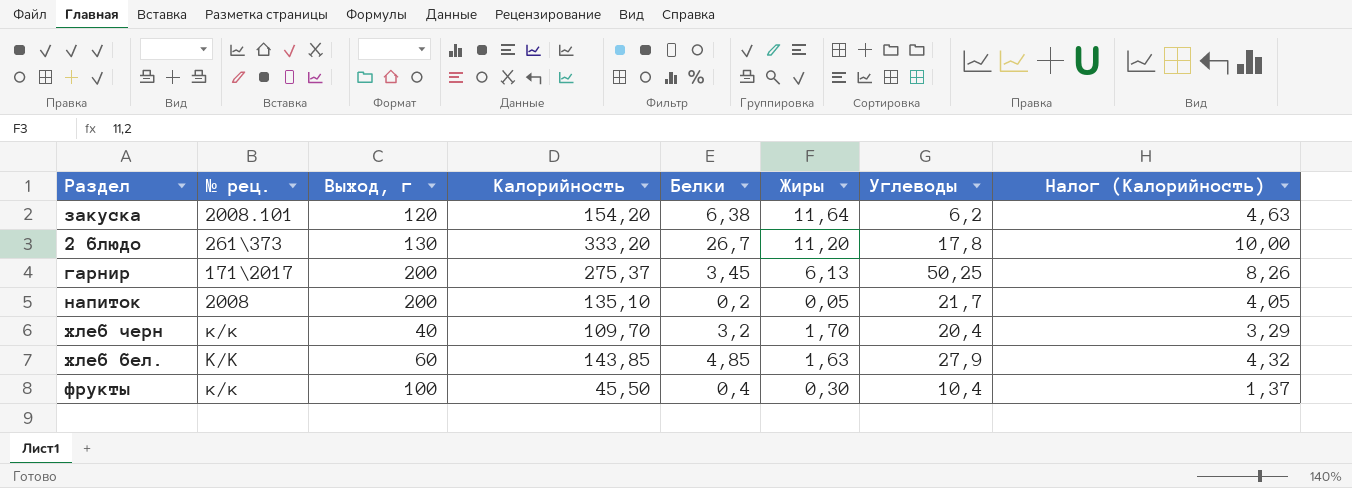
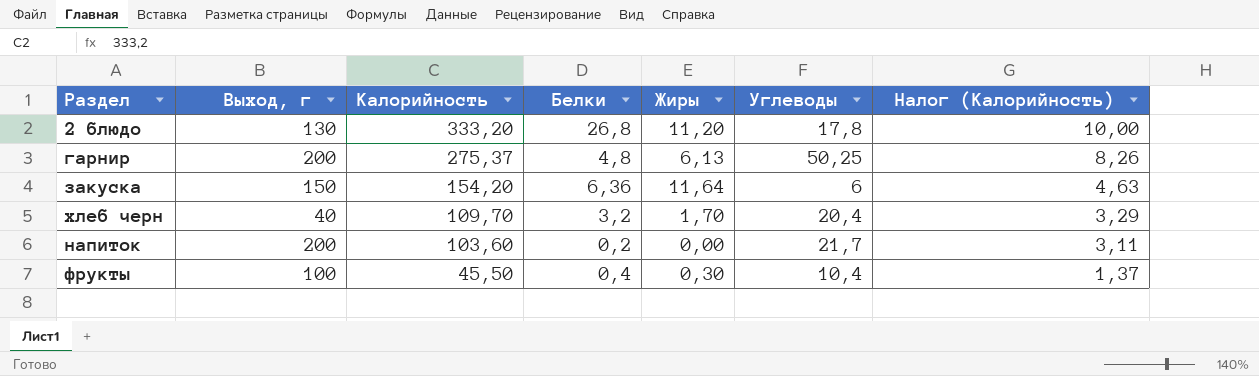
row order: none -> Калорийность descending
column № рец. | position: 2 -> none
row хлеб бел.: К/К | 60 | 143,85 | 4,85 | 1,63 | 27,9 | 4,32 -> none
2 блюдо | Белки: 26,7 -> 26,8
гарнир | Белки: 3,45 -> 4,8
закуска | Выход, г: 120 -> 150
закуска | Белки: 6,38 -> 6,36
закуска | Углеводы: 6,2 -> 6
напиток | Калорийность: 135,10 -> 103,60
напиток | Жиры: 0,05 -> 0,00
напиток | Налог (Калорийность): 4,05 -> 3,11

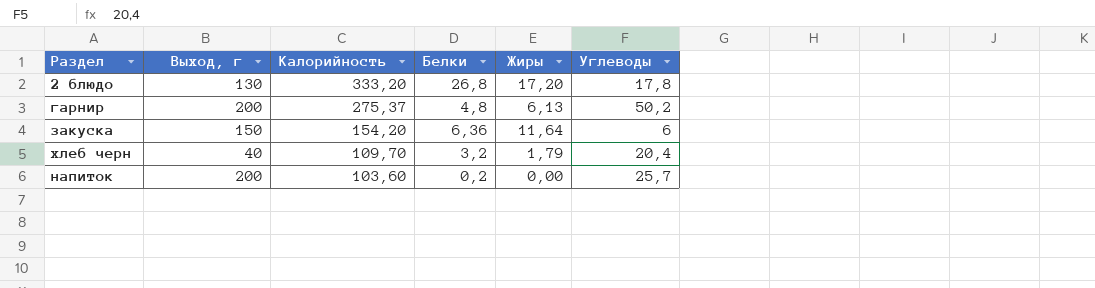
column Налог (Калорийность) | formula: [Калорийность] * 0,03 -> none
row фрукты: 100 | 45,50 | 0,4 | 0,30 | 10,4 | 1,37 -> none
2 блюдо | Жиры: 11,20 -> 17,20
гарнир | Углеводы: 50,25 -> 50,2
хлеб черн | Жиры: 1,70 -> 1,79
напиток | Углеводы: 21,7 -> 25,7

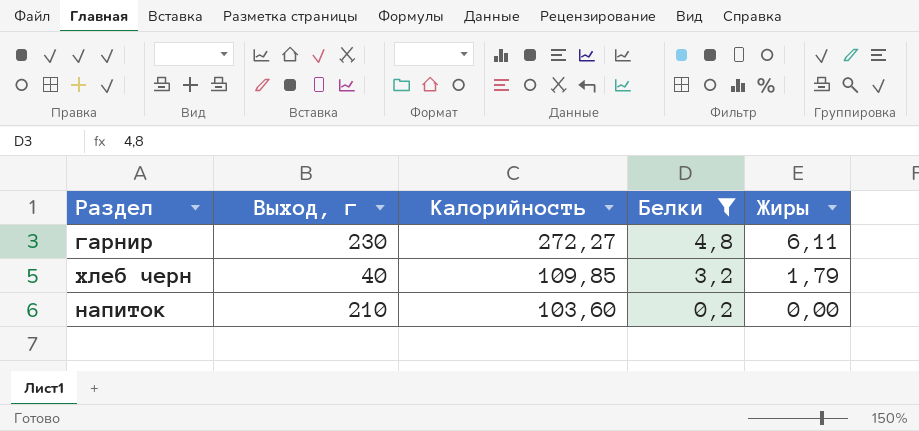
filter: none -> Белки <= 4,8
column Углеводы | position: 6 -> none
гарнир | Выход, г: 200 -> 230
гарнир | Калорийность: 275,37 -> 272,27
гарнир | Жиры: 6,13 -> 6,11
хлеб черн | Калорийность: 109,70 -> 109,85
напиток | Выход, г: 200 -> 210

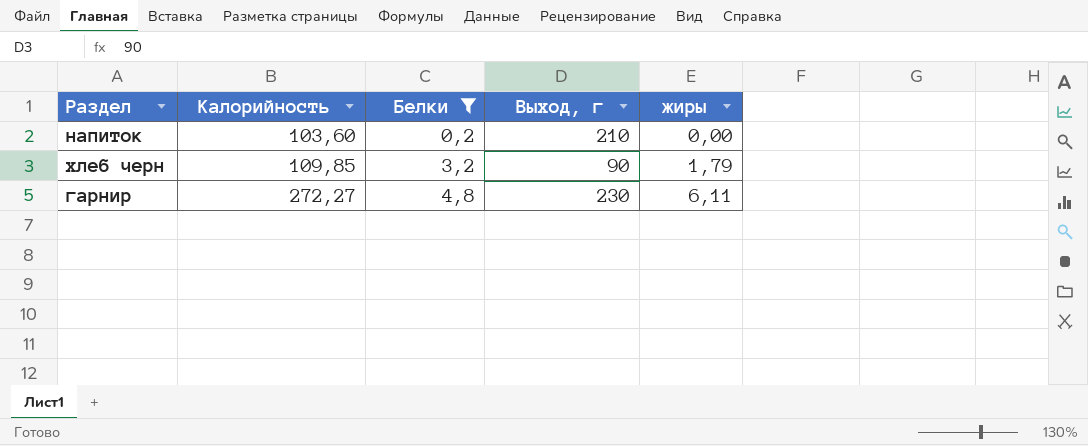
row order: Калорийность descending -> Калорийность ascending
column Выход, г | position: 2 -> 4
column name: Жиры -> жиры
хлеб черн | Выход, г: 40 -> 90

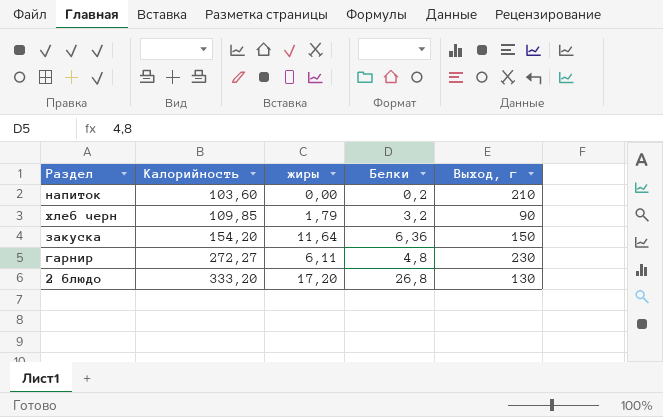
filter: Белки <= 4,8 -> none
column жиры | position: 5 -> 3

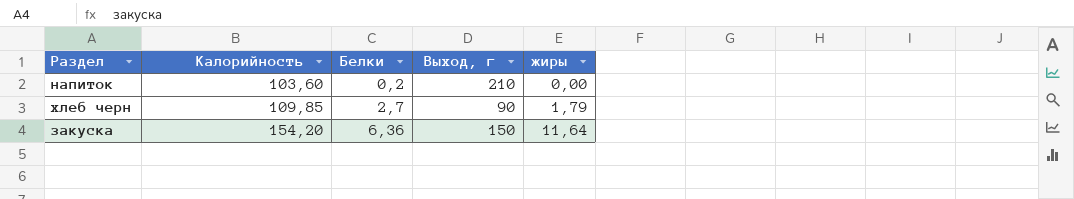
column жиры | position: 3 -> 5
row гарнир: 272,27 | 6,11 | 4,8 | 230 -> none
row 2 блюдо: 333,20 | 17,20 | 26,8 | 130 -> none
хлеб черн | Белки: 3,2 -> 2,7

